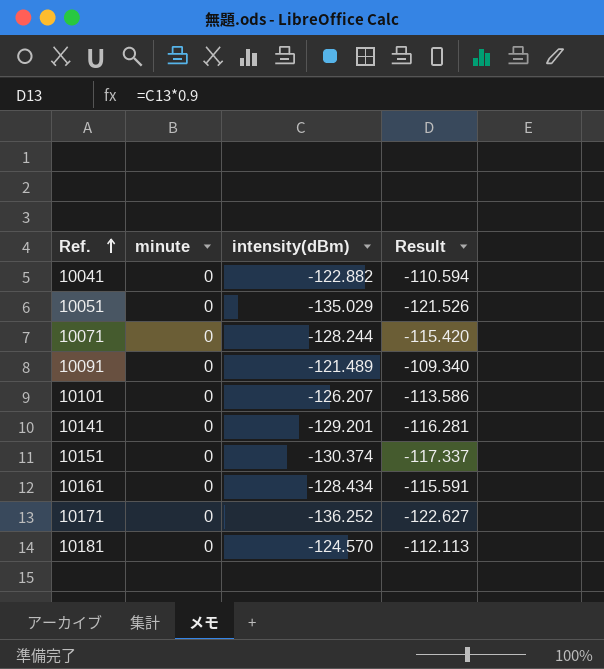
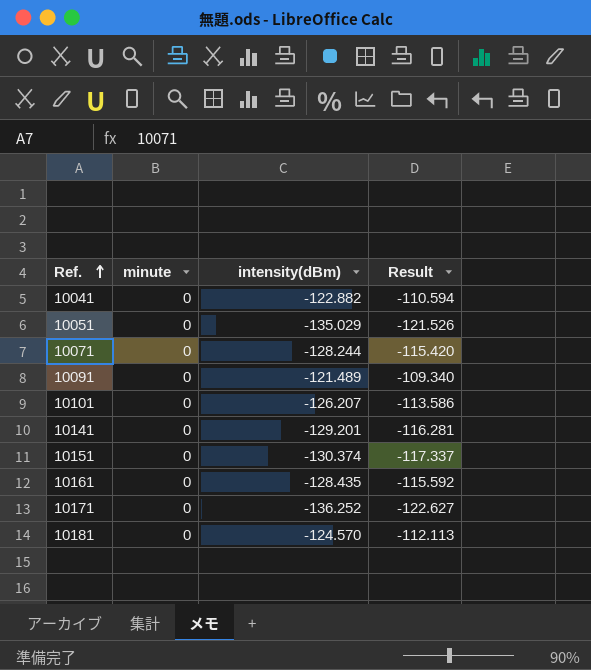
10161 | intensity(dBm): -128.434 -> -128.435
10161 | Result: -115.591 -> -115.592

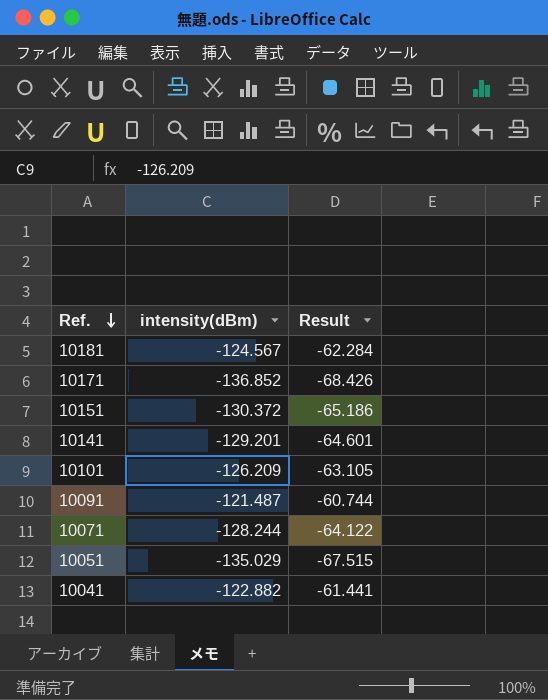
row order: Ref. ascending -> Ref. descending
column minute | position: 2 -> none
column Result | formula: [intensity(dBm)] * 0.9 -> [intensity(dBm)] * 0.5
row 10161: 0 | -128.435 | -115.592 -> none
10181 | intensity(dBm): -124.570 -> -124.567
10171 | intensity(dBm): -136.252 -> -136.852
10151 | intensity(dBm): -130.374 -> -130.372
10101 | intensity(dBm): -126.207 -> -126.209
10091 | intensity(dBm): -121.489 -> -121.487

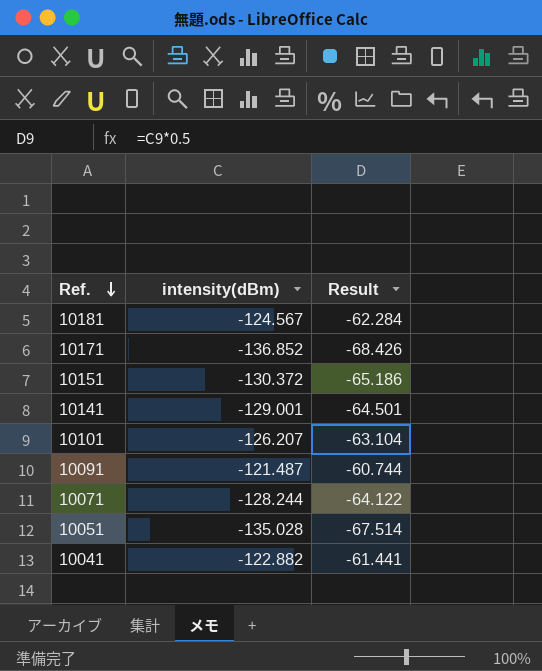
10141 | intensity(dBm): -129.201 -> -129.001
10141 | Result: -64.601 -> -64.501
10101 | intensity(dBm): -126.209 -> -126.207
10101 | Result: -63.105 -> -63.104
10051 | intensity(dBm): -135.029 -> -135.028
10051 | Result: -67.515 -> -67.514

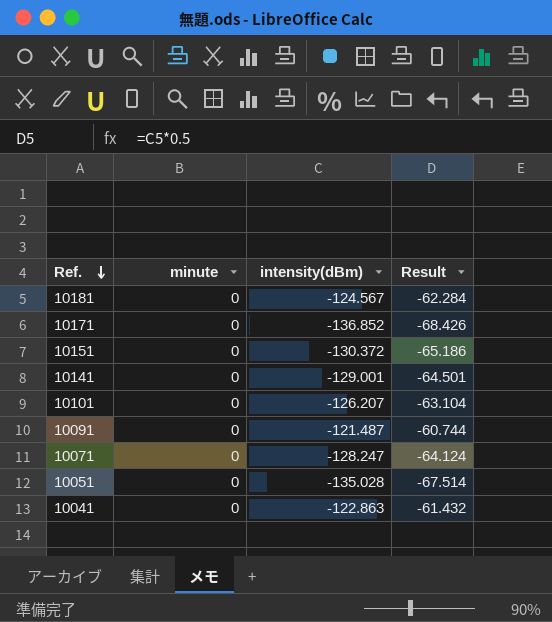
column minute | position: none -> 2
10071 | intensity(dBm): -128.244 -> -128.247
10071 | Result: -64.122 -> -64.124
10041 | intensity(dBm): -122.882 -> -122.863
10041 | Result: -61.441 -> -61.432

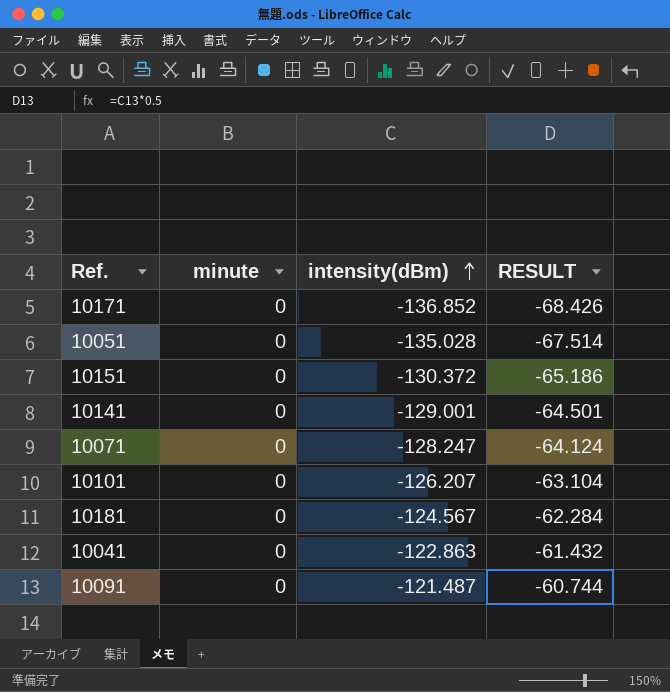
row order: Ref. descending -> intensity(dBm) ascending
column name: Result -> RESULT

